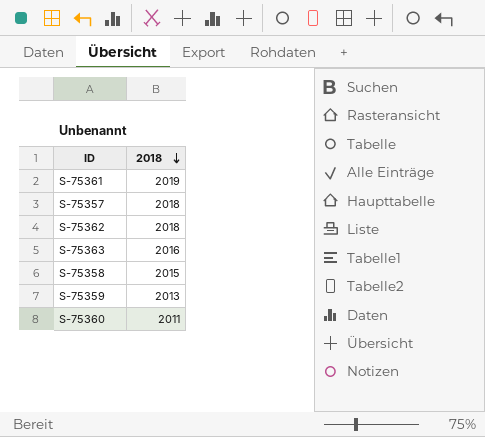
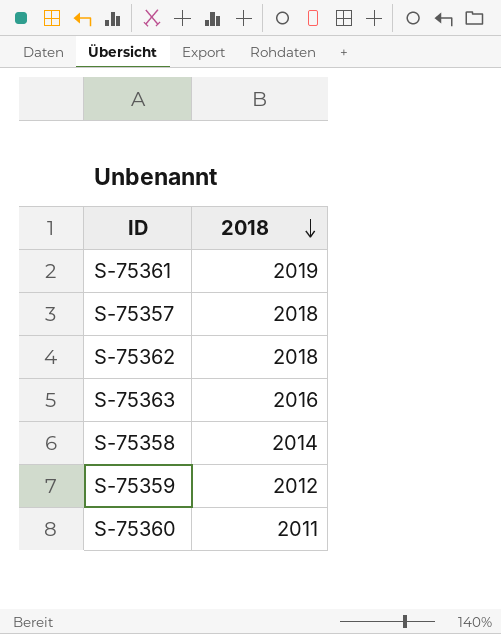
S-75358 | 2018: 2015 -> 2014
S-75359 | 2018: 2013 -> 2012

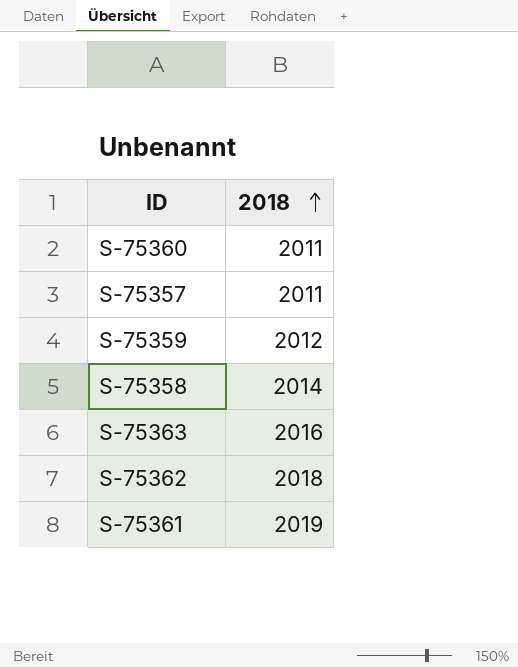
row order: 2018 descending -> 2018 ascending
S-75357 | 2018: 2018 -> 2011

